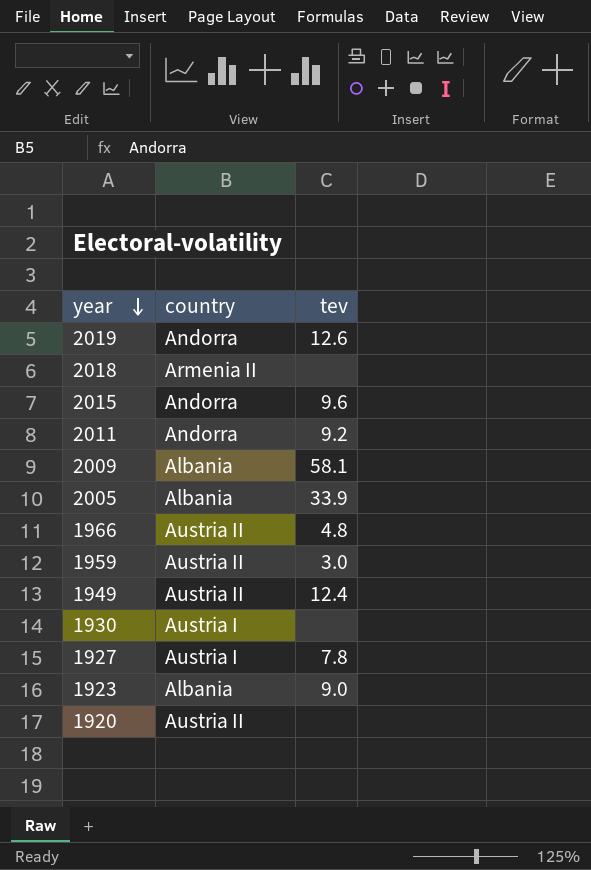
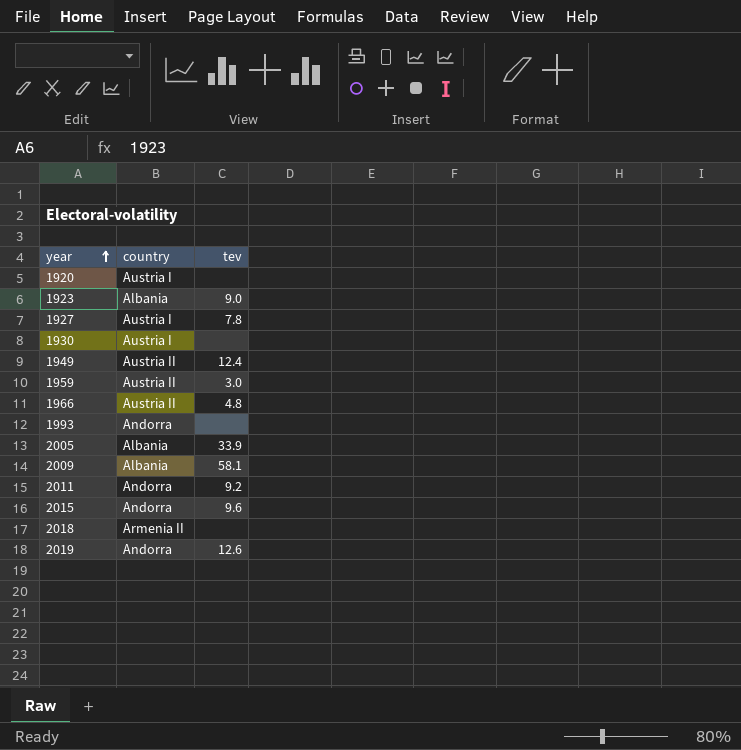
row order: year descending -> year ascending
1920 | country: Austria II -> Austria I
row 1993: none -> Andorra | none

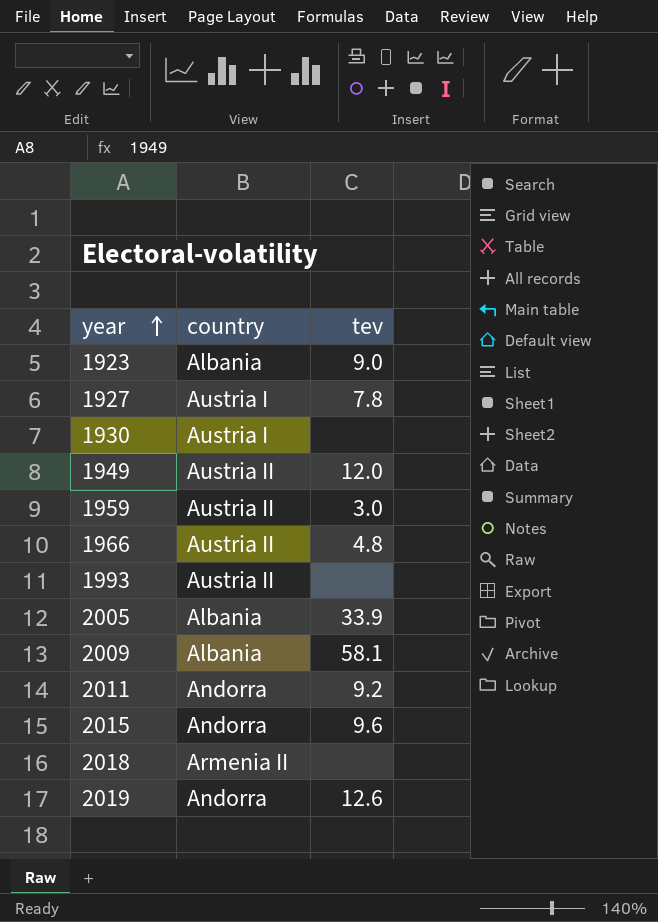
row 1920: Austria I | none -> none
1949 | tev: 12.4 -> 12.0
1993 | country: Andorra -> Austria II

